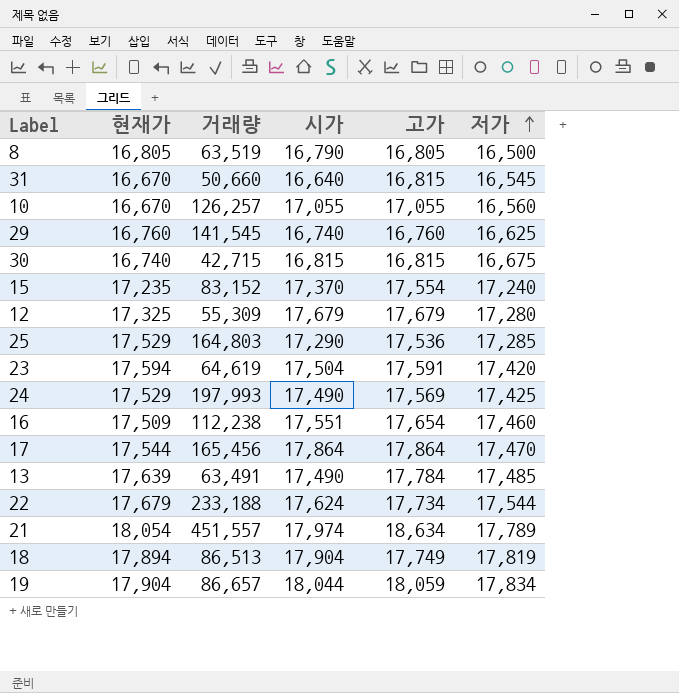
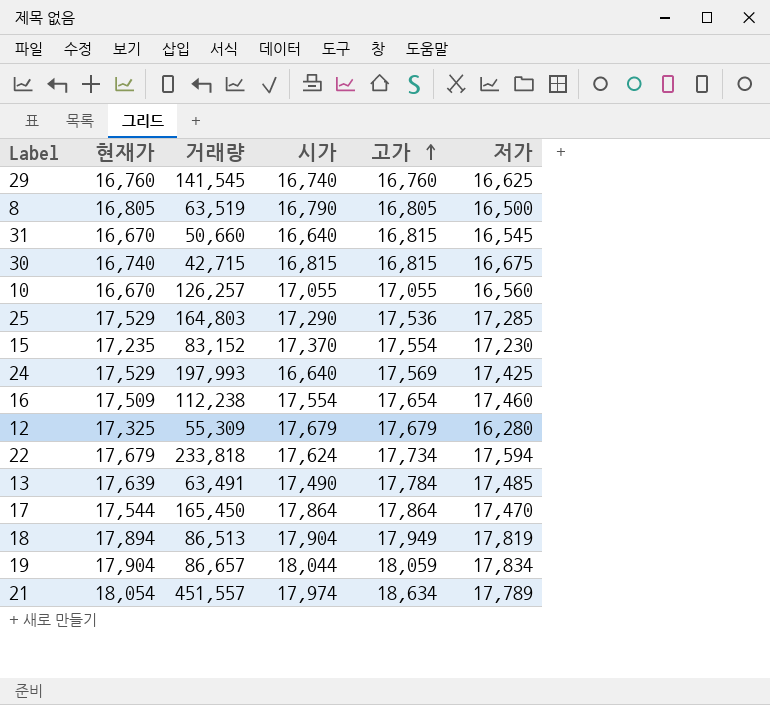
row order: 저가 ascending -> 고가 ascending
row 23: 17,594 | 64,619 | 17,504 | 17,591 | 17,420 -> none
15 | 저가: 17,240 -> 17,230
24 | 시가: 17,490 -> 16,640
16 | 시가: 17,551 -> 17,554
12 | 저가: 17,280 -> 16,280
22 | 거래량: 233,188 -> 233,818
22 | 저가: 17,544 -> 17,594
17 | 거래량: 165,456 -> 165,450
18 | 고가: 17,749 -> 17,949

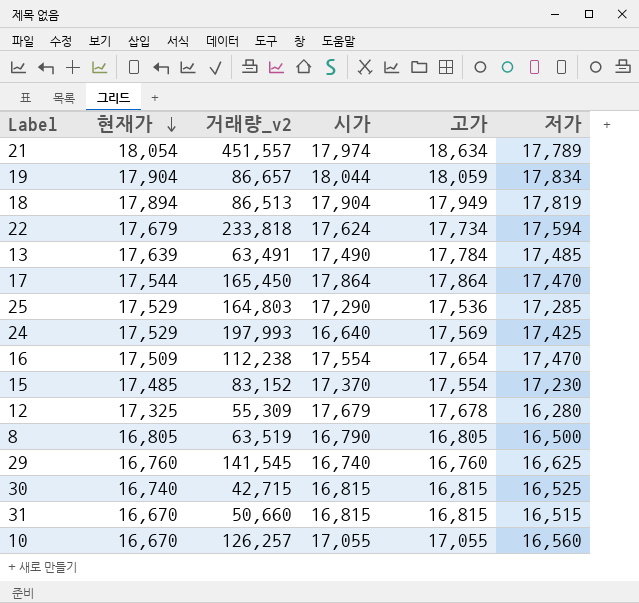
row order: 고가 ascending -> 현재가 descending
column name: 거래량 -> 거래량_v2
16 | 저가: 17,460 -> 17,470
15 | 현재가: 17,235 -> 17,485
12 | 고가: 17,679 -> 17,678
30 | 저가: 16,675 -> 16,525
31 | 시가: 16,640 -> 16,815
31 | 저가: 16,545 -> 16,515

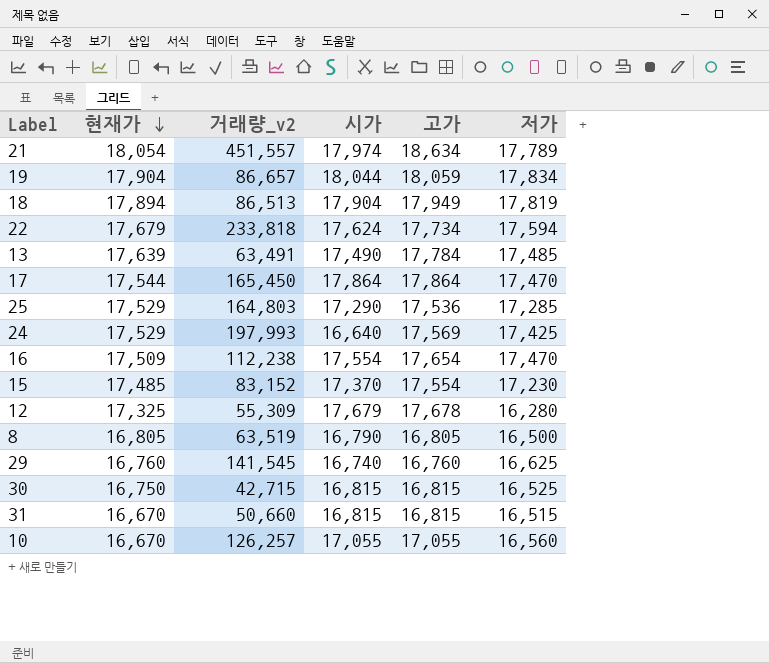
30 | 현재가: 16,740 -> 16,750

